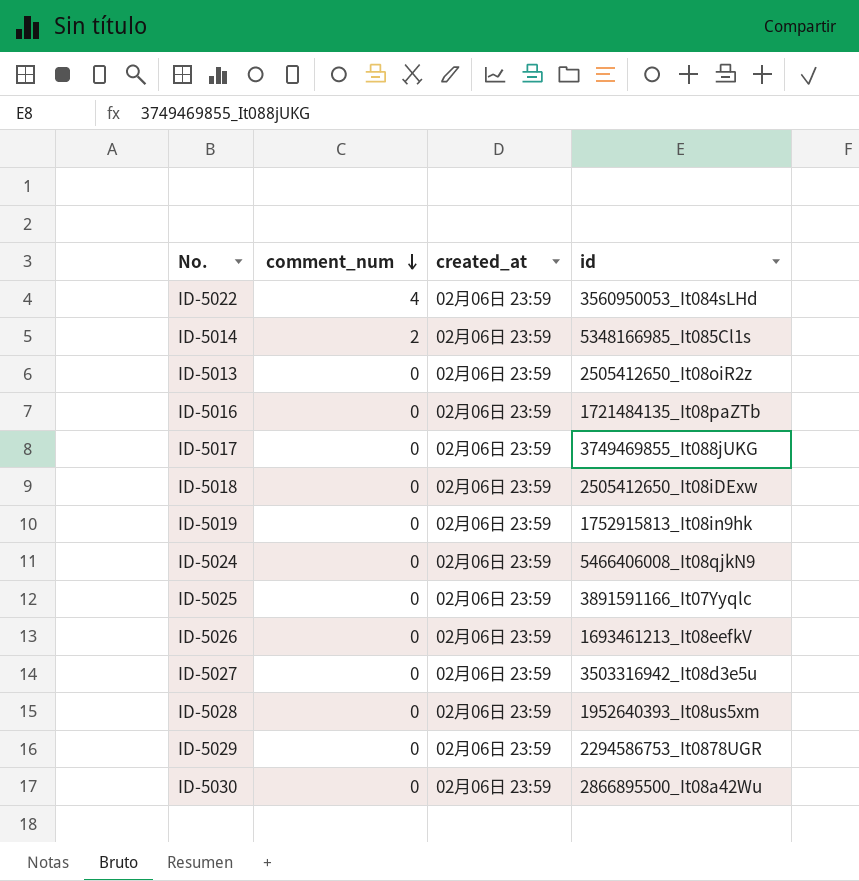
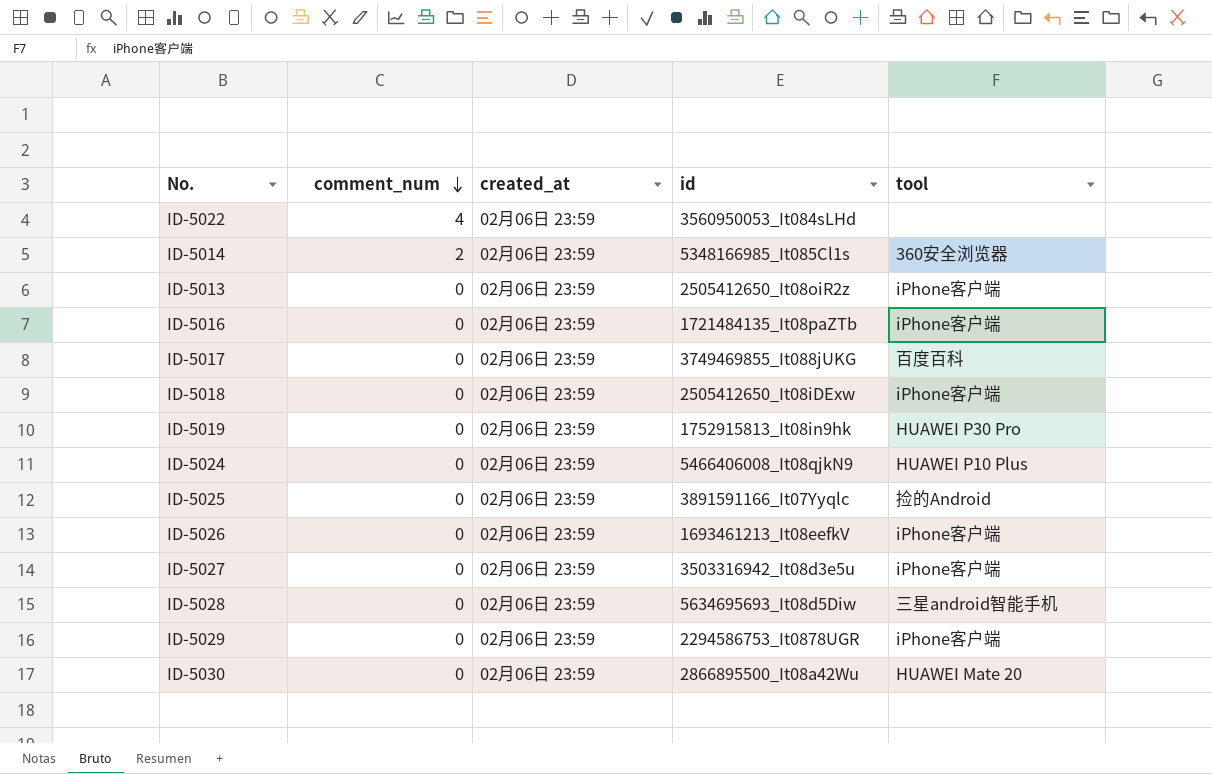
column tool | position: none -> 5
ID-5028 | id: 1952640393_It08us5xm -> 5634695693_It08d5Diw

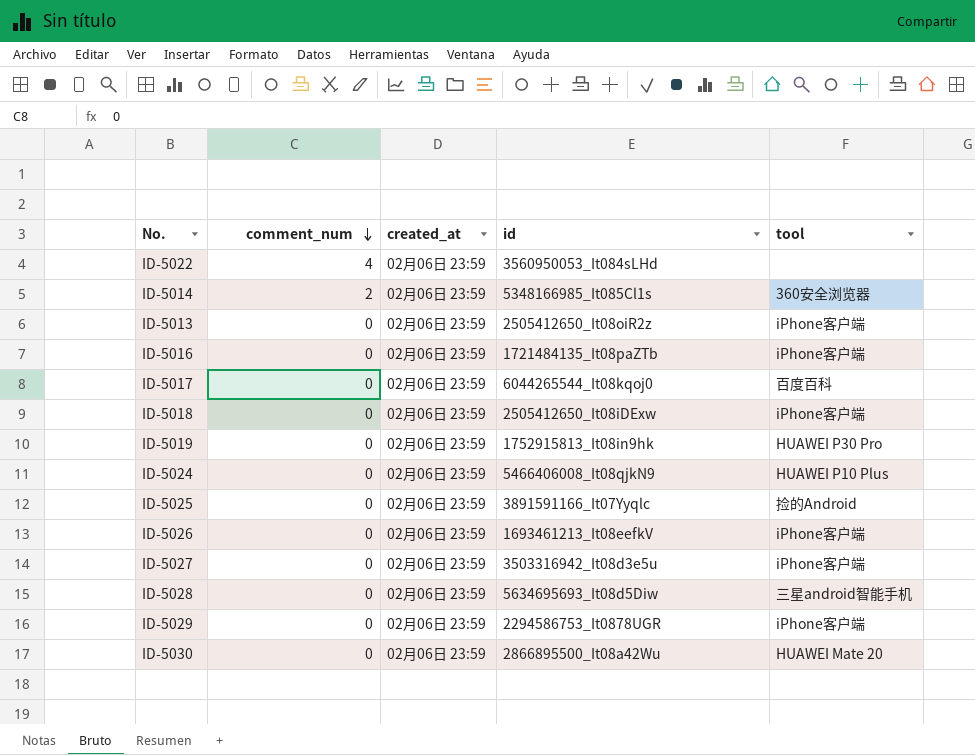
ID-5017 | id: 3749469855_It088jUKG -> 6044265544_It08kqoj0

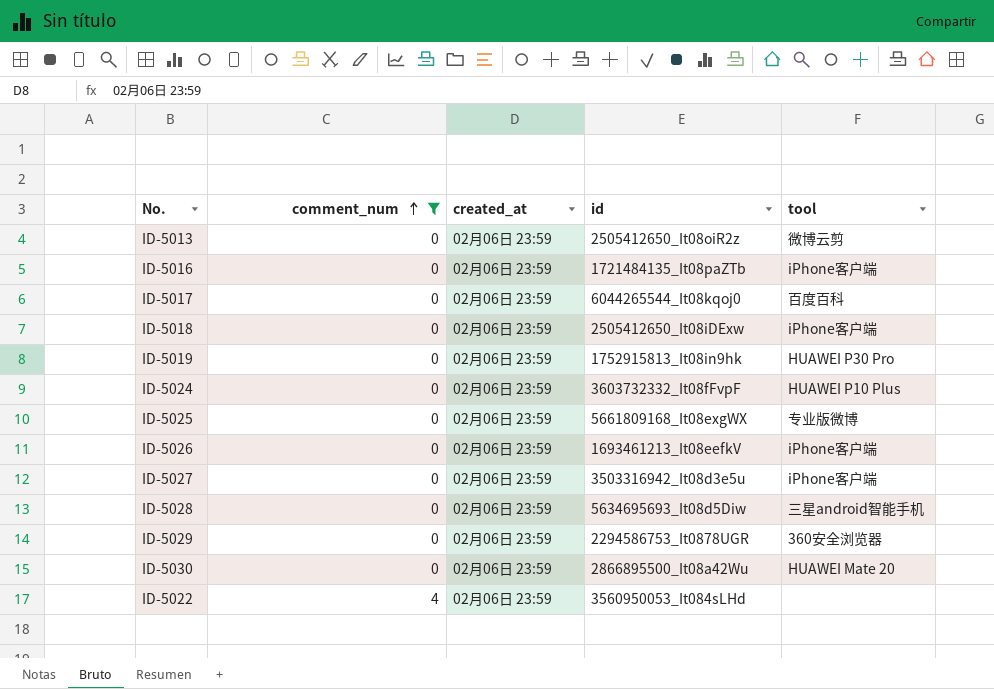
filter: none -> comment_num != 2
row order: comment_num descending -> comment_num ascending
ID-5013 | tool: iPhone客户端 -> 微博云剪
ID-5024 | id: 5466406008_It08qjkN9 -> 3603732332_It08fFvpF
ID-5025 | id: 3891591166_It07Yyqlc -> 5661809168_It08exgWX
ID-5025 | tool: 捡的Android -> 专业版微博
ID-5029 | tool: iPhone客户端 -> 360安全浏览器

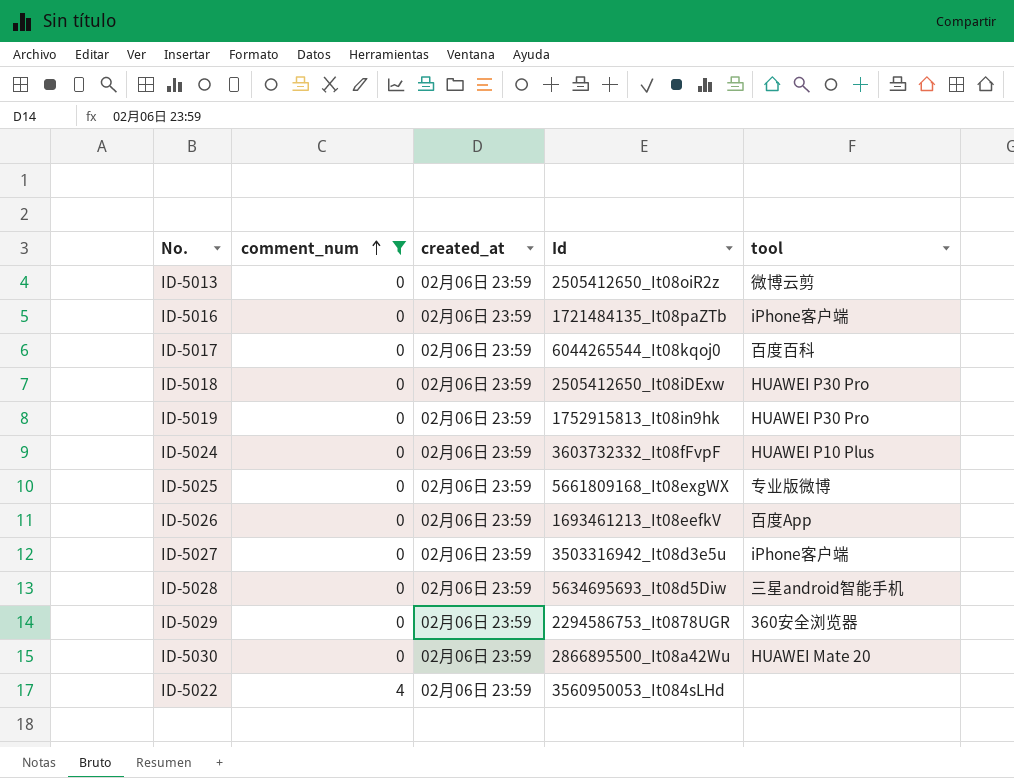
column name: id -> Id
ID-5018 | tool: iPhone客户端 -> HUAWEI P30 Pro
ID-5026 | tool: iPhone客户端 -> 百度App

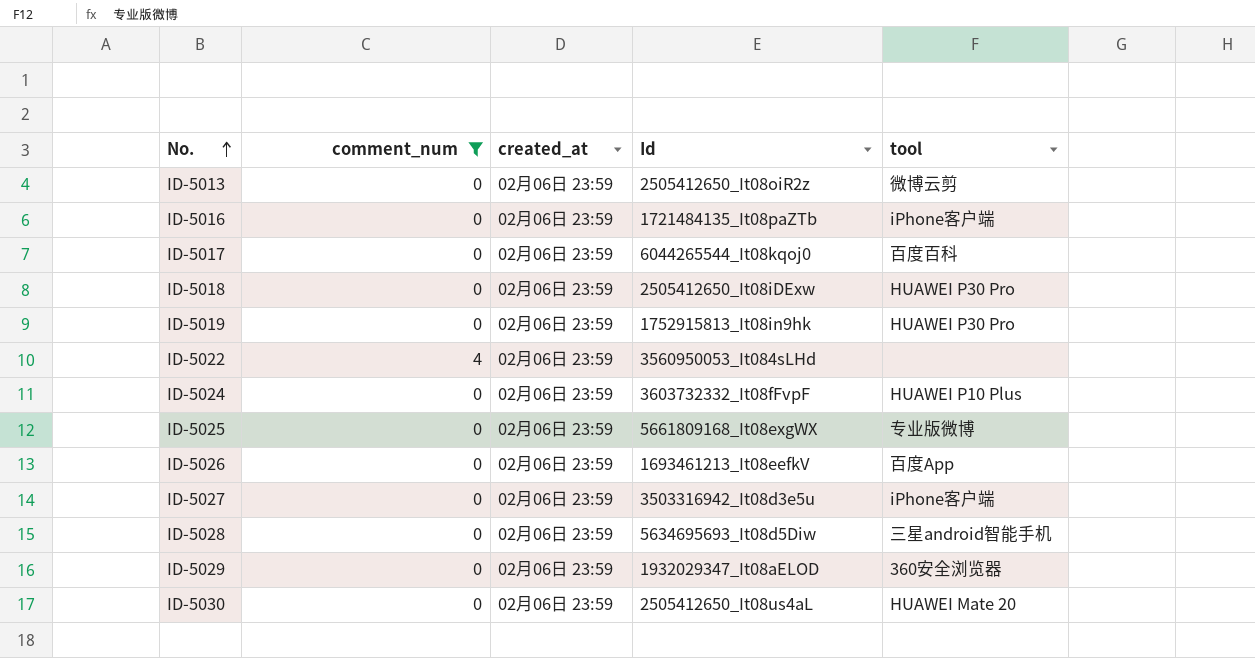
row order: comment_num ascending -> No. ascending
ID-5029 | Id: 2294586753_It0878UGR -> 1932029347_It08aELOD
ID-5030 | Id: 2866895500_It08a42Wu -> 2505412650_It08us4aL

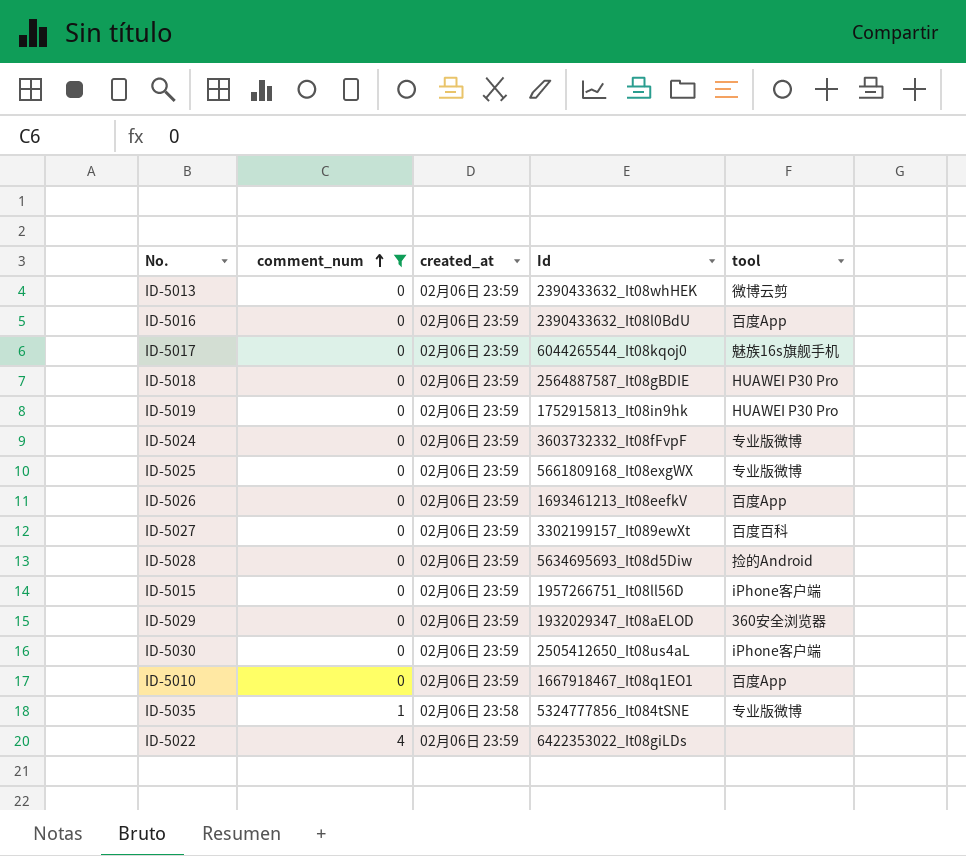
row order: No. ascending -> comment_num ascending
ID-5013 | Id: 2505412650_It08oiR2z -> 2390433632_It08whHEK
ID-5016 | Id: 1721484135_It08paZTb -> 2390433632_It08l0BdU
ID-5016 | tool: iPhone客户端 -> 百度App
ID-5017 | tool: 百度百科 -> 魅族16s旗舰手机
ID-5018 | Id: 2505412650_It08iDExw -> 2564887587_It08gBDIE
ID-5024 | tool: HUAWEI P10 Plus -> 专业版微博
ID-5027 | Id: 3503316942_It08d3e5u -> 3302199157_It089ewXt
ID-5027 | tool: iPhone客户端 -> 百度百科
ID-5028 | tool: 三星android智能手机 -> 捡的Android
row ID-5015: none -> 0 | 02月06日 23:59 | 1957266751_It08ll56D | iPhone客户端
ID-5030 | tool: HUAWEI Mate 20 -> iPhone客户端
row ID-5010: none -> 0 | 02月06日 23:59 | 1667918467_It08q1EO1 | 百度App
row ID-5035: none -> 1 | 02月06日 23:58 | 5324777856_It084tSNE | 专业版微博
ID-5022 | Id: 3560950053_It084sLHd -> 6422353022_It08giLDs

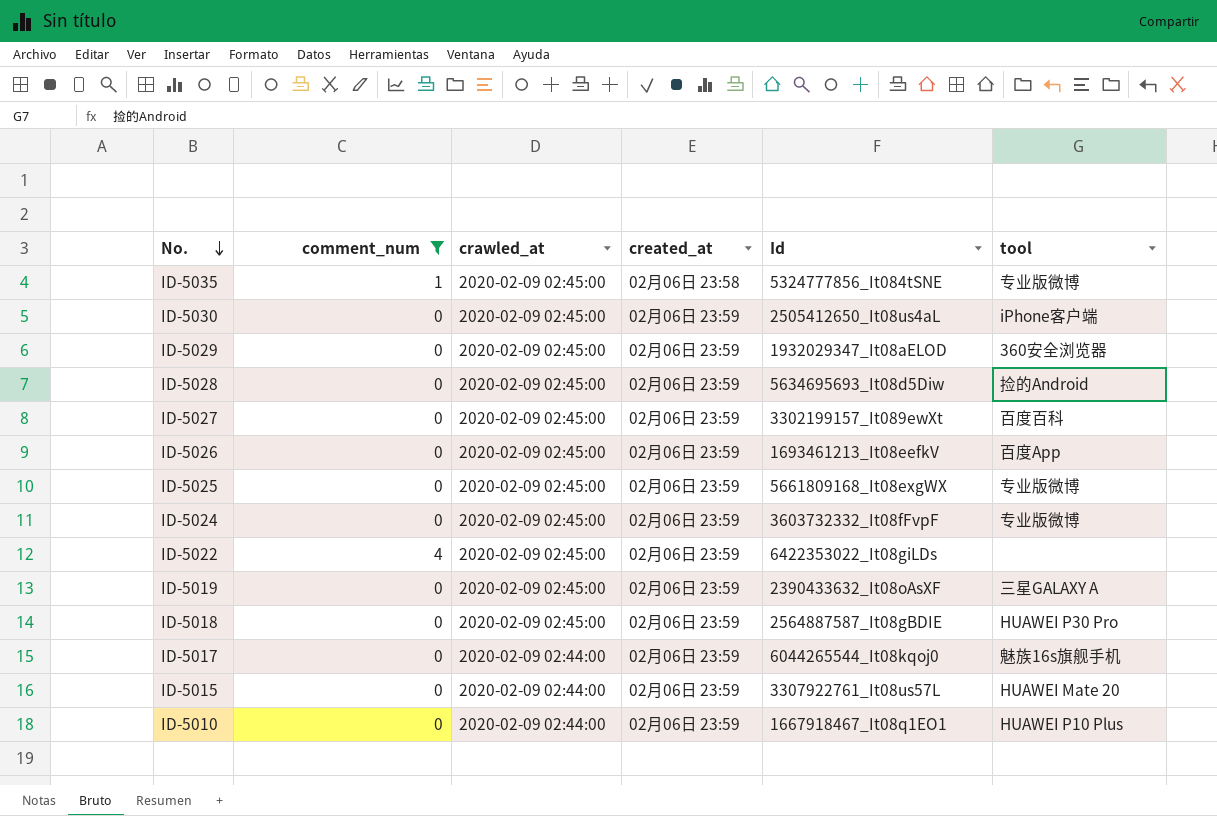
row order: comment_num ascending -> No. descending
column crawled_at | position: none -> 3
row ID-5013: 0 | 02月06日 23:59 | 2390433632_It08whHEK | 微博云剪 -> none
row ID-5016: 0 | 02月06日 23:59 | 2390433632_It08l0BdU | 百度App -> none
ID-5019 | Id: 1752915813_It08in9hk -> 2390433632_It08oAsXF
ID-5019 | tool: HUAWEI P30 Pro -> 三星GALAXY A
ID-5015 | Id: 1957266751_It08ll56D -> 3307922761_It08us57L
ID-5015 | tool: iPhone客户端 -> HUAWEI Mate 20
ID-5010 | tool: 百度App -> HUAWEI P10 Plus

